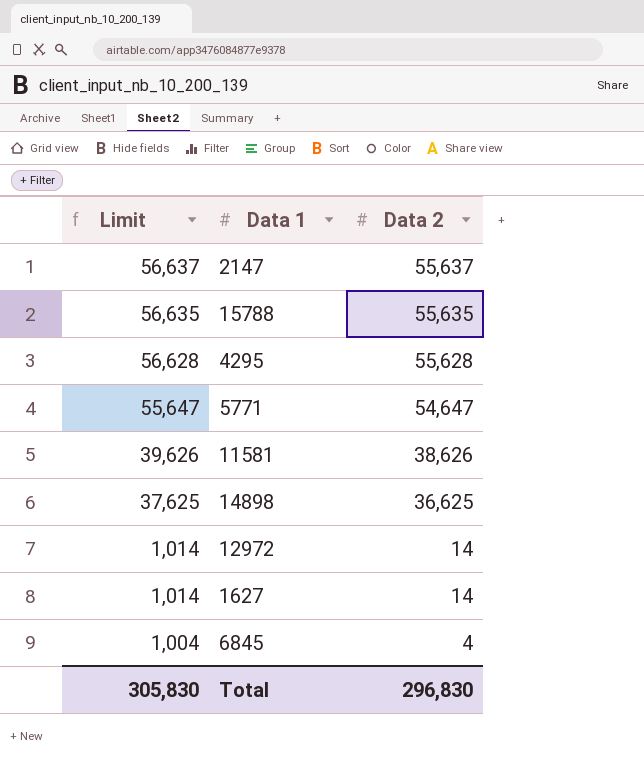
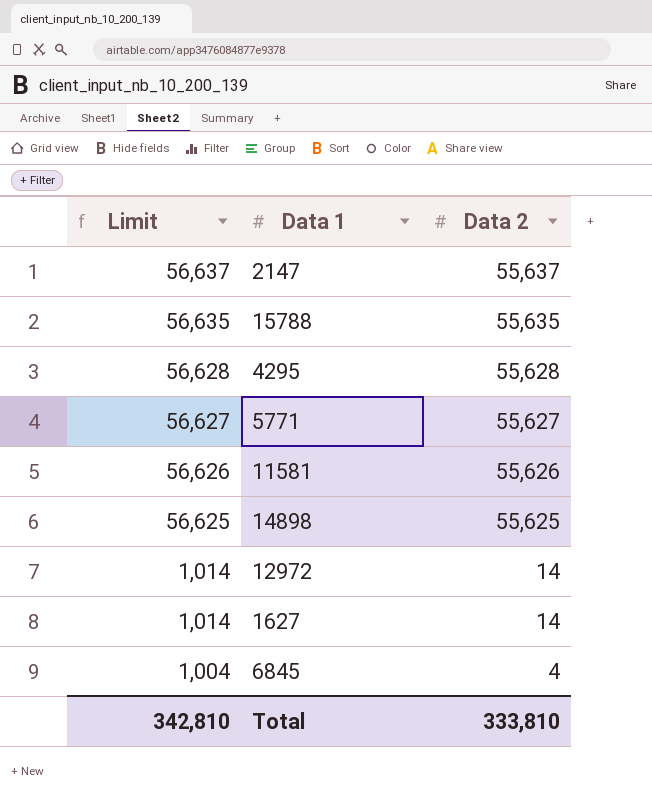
5771 | Limit: 55,647 -> 56,627
5771 | Data 2: 54,647 -> 55,627
11581 | Limit: 39,626 -> 56,626
11581 | Data 2: 38,626 -> 55,626
14898 | Limit: 37,625 -> 56,625
14898 | Data 2: 36,625 -> 55,625
Total | Limit: 305,830 -> 342,810
Total | Data 2: 296,830 -> 333,810

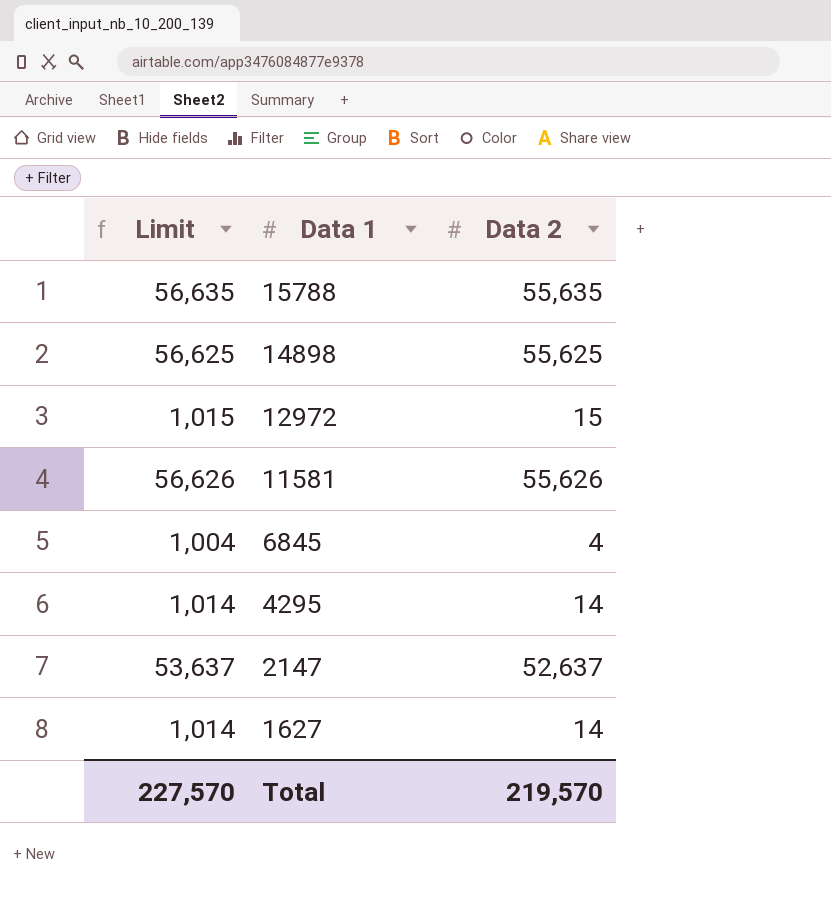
row order: Limit descending -> Data 1 descending
row 5771: 56,627 | 55,627 -> none
12972 | Limit: 1,014 -> 1,015
12972 | Data 2: 14 -> 15
4295 | Limit: 56,628 -> 1,014
4295 | Data 2: 55,628 -> 14
2147 | Limit: 56,637 -> 53,637
2147 | Data 2: 55,637 -> 52,637
Total | Limit: 342,810 -> 227,570
Total | Data 2: 333,810 -> 219,570

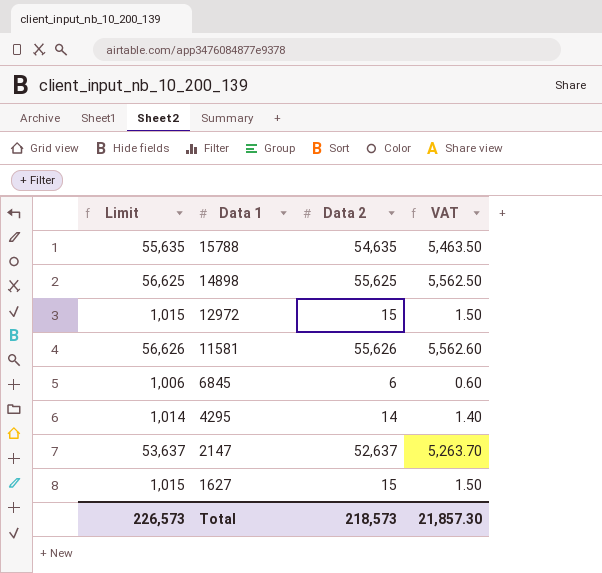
column VAT | formula: none -> [Data 2] * 0.1
15788 | Limit: 56,635 -> 55,635
15788 | Data 2: 55,635 -> 54,635
6845 | Limit: 1,004 -> 1,006
6845 | Data 2: 4 -> 6
1627 | Limit: 1,014 -> 1,015
1627 | Data 2: 14 -> 15
Total | Limit: 227,570 -> 226,573
Total | Data 2: 219,570 -> 218,573

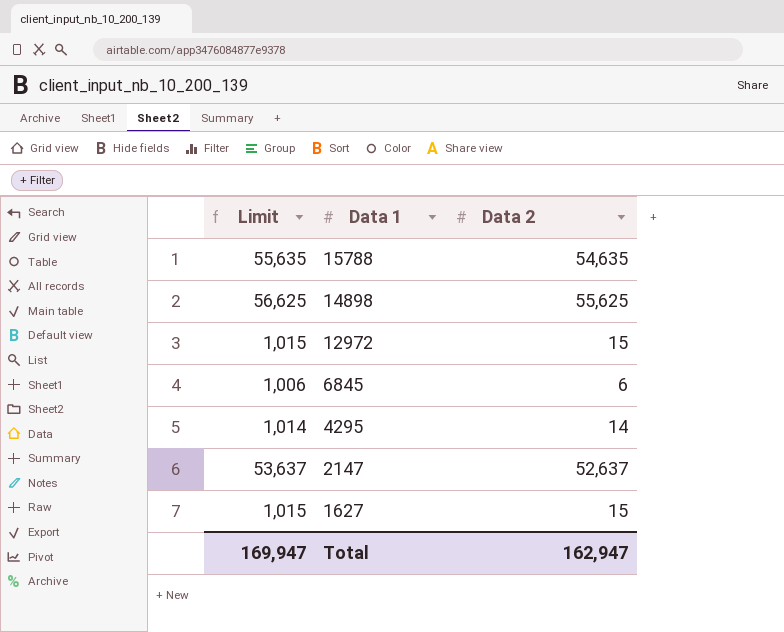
column VAT | formula: [Data 2] * 0.1 -> none
row 11581: 56,626 | 55,626 | 5,562.60 -> none
Total | Limit: 226,573 -> 169,947
Total | Data 2: 218,573 -> 162,947

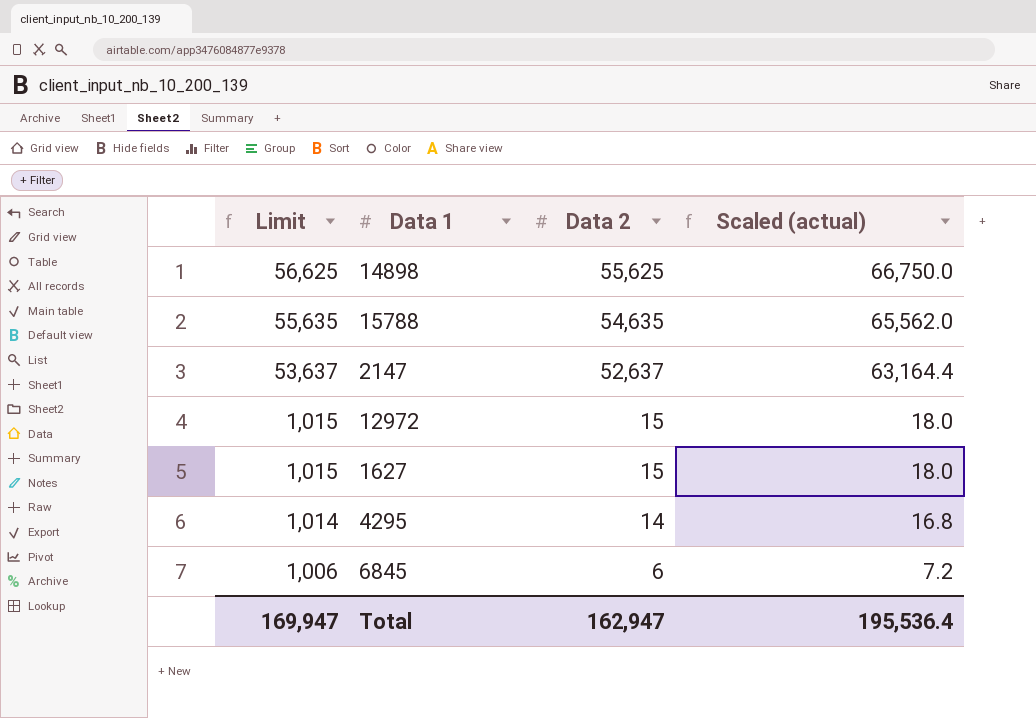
row order: Data 1 descending -> Limit descending
column Scaled (actual) | formula: none -> [Data 2] * 1.2

